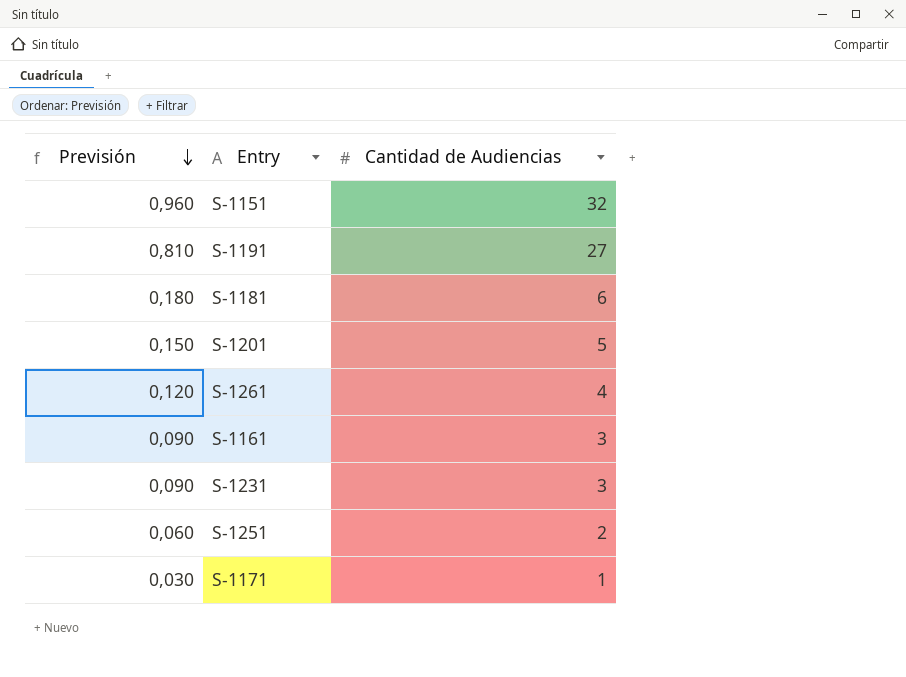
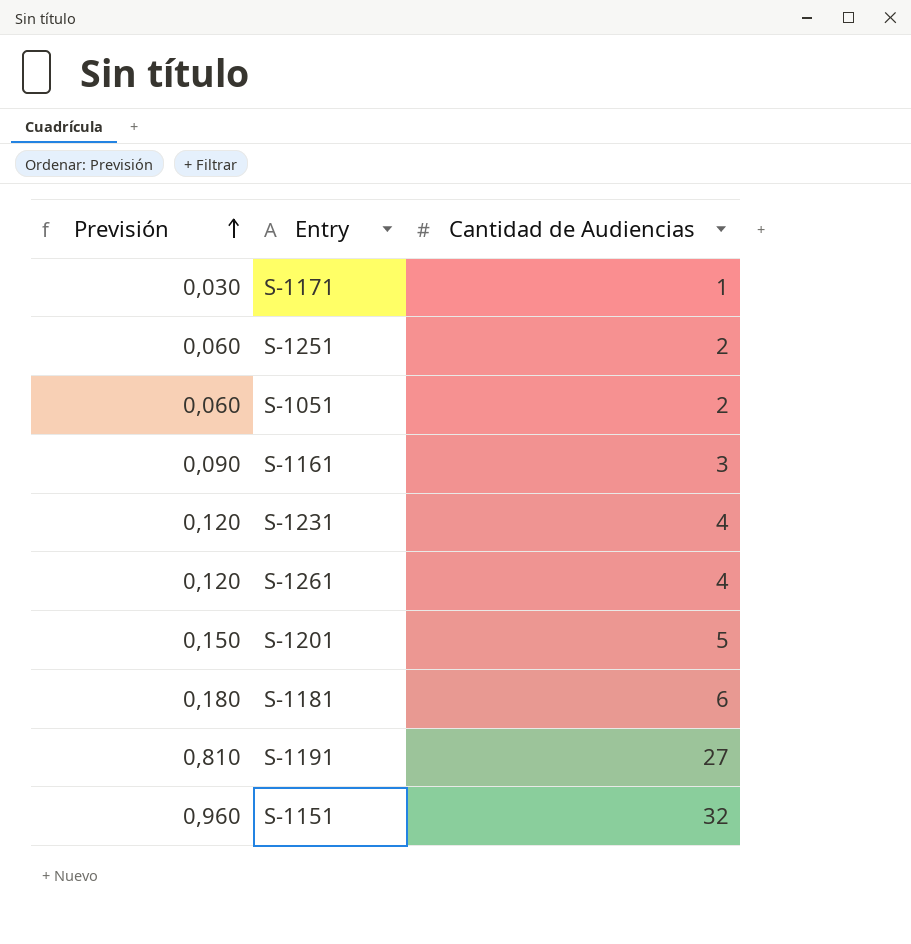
row order: Previsión descending -> Previsión ascending
row S-1051: none -> 0,060 | 2
S-1231 | Previsión: 0,090 -> 0,120
S-1231 | Cantidad de Audiencias: 3 -> 4

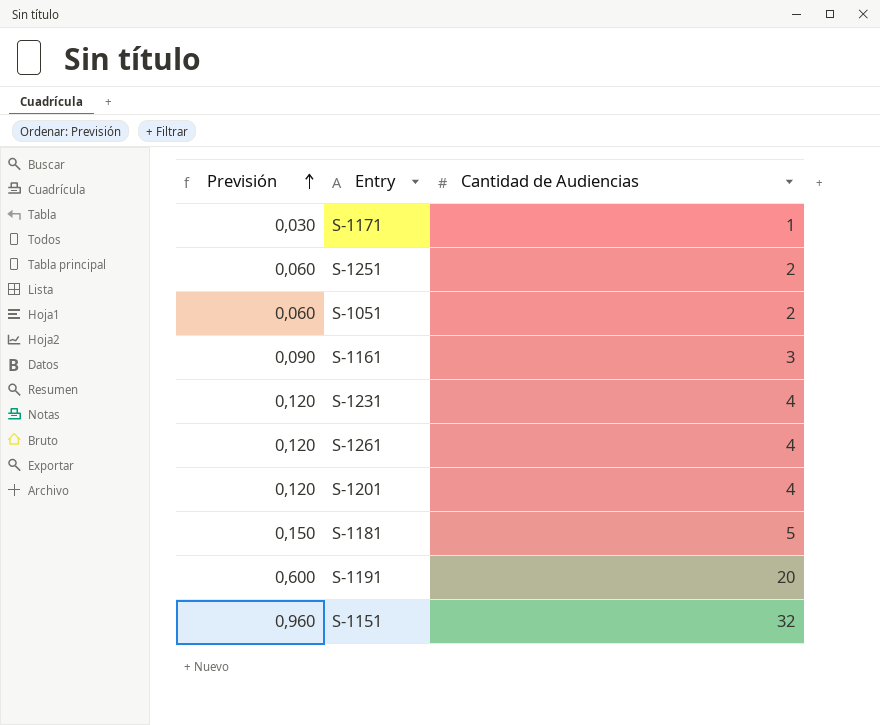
S-1201 | Previsión: 0,150 -> 0,120
S-1201 | Cantidad de Audiencias: 5 -> 4
S-1181 | Previsión: 0,180 -> 0,150
S-1181 | Cantidad de Audiencias: 6 -> 5
S-1191 | Previsión: 0,810 -> 0,600
S-1191 | Cantidad de Audiencias: 27 -> 20

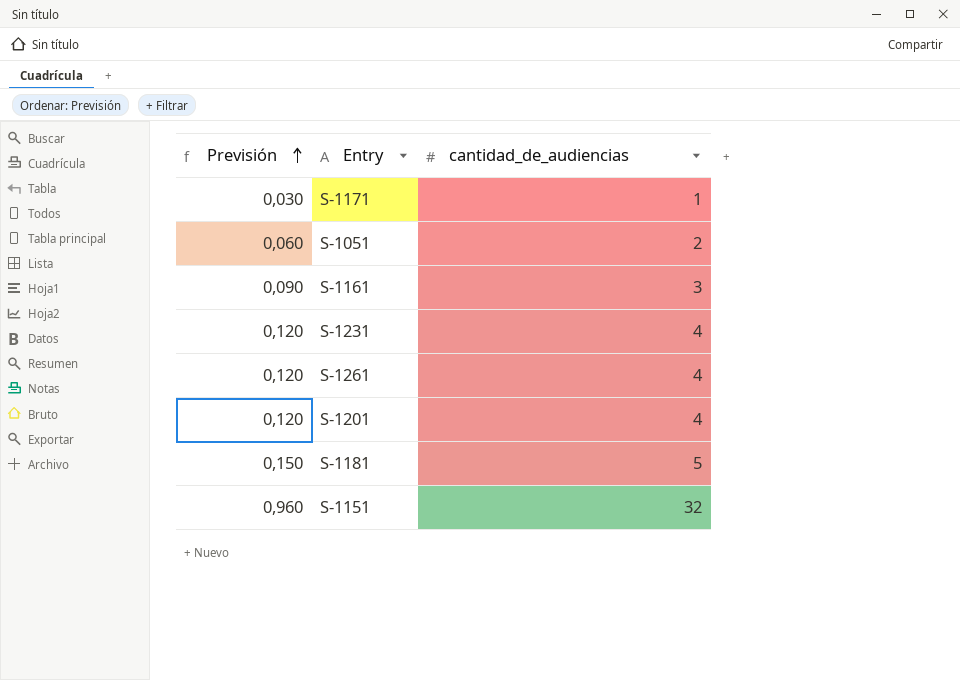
column name: Cantidad de Audiencias -> cantidad_de_audiencias
row S-1251: 0,060 | 2 -> none
row S-1191: 0,600 | 20 -> none

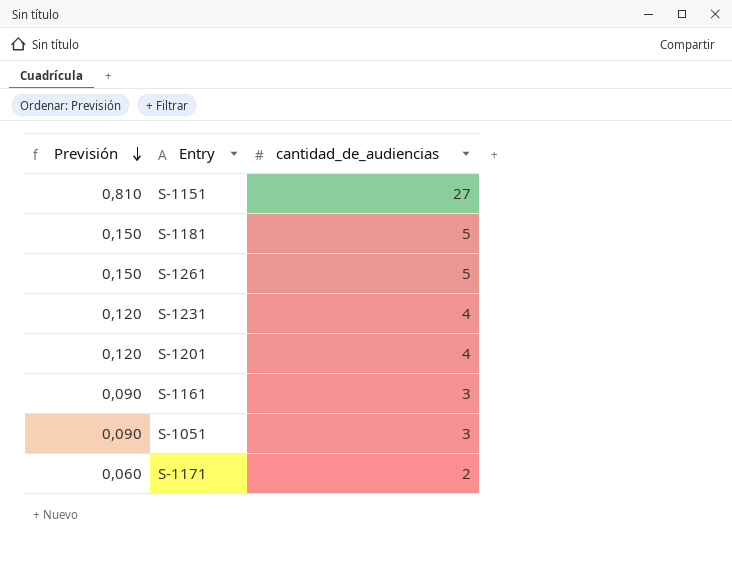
row order: Previsión ascending -> Previsión descending
S-1151 | Previsión: 0,960 -> 0,810
S-1151 | cantidad_de_audiencias: 32 -> 27
S-1261 | Previsión: 0,120 -> 0,150
S-1261 | cantidad_de_audiencias: 4 -> 5
S-1051 | Previsión: 0,060 -> 0,090
S-1051 | cantidad_de_audiencias: 2 -> 3
S-1171 | Previsión: 0,030 -> 0,060
S-1171 | cantidad_de_audiencias: 1 -> 2

